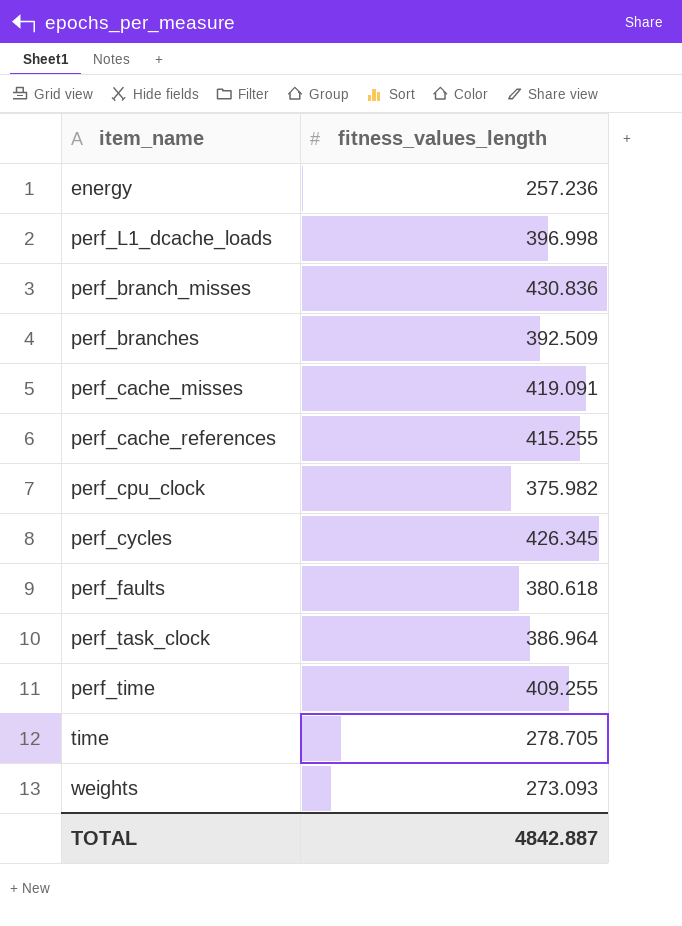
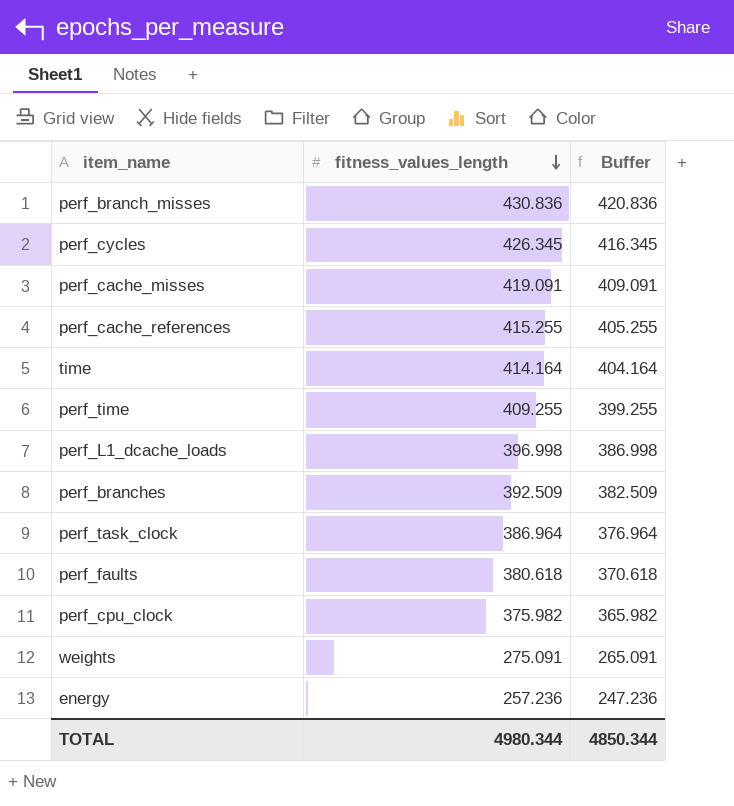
row order: none -> fitness_values_length descending
column Buffer | formula: none -> [fitness_values_length] - 10
time | fitness_values_length: 278.705 -> 414.164
weights | fitness_values_length: 273.093 -> 275.091
TOTAL | fitness_values_length: 4842.887 -> 4980.344

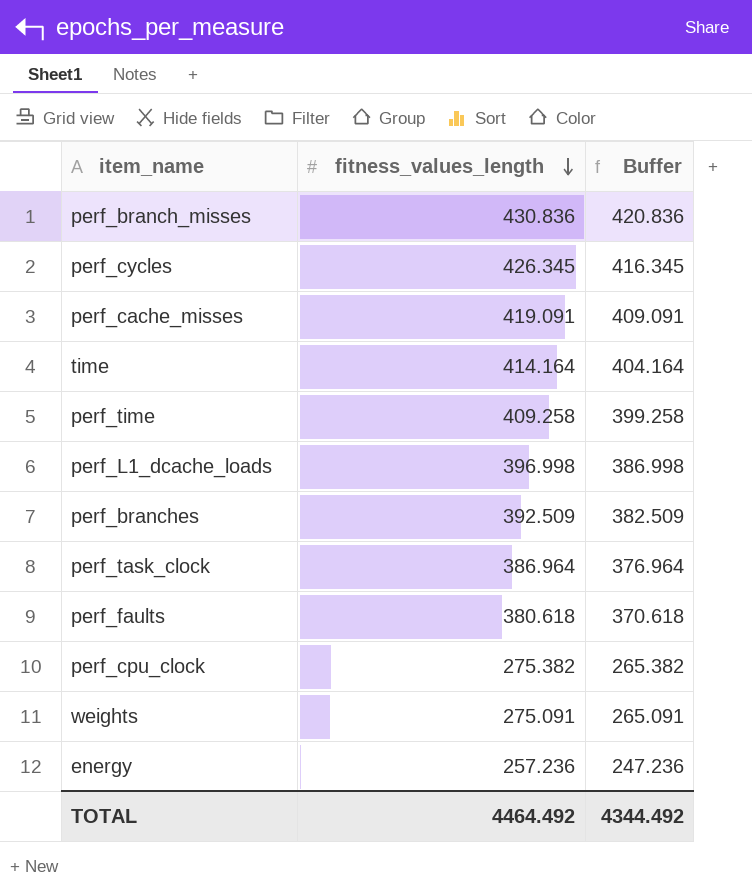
row perf_cache_references: 415.255 | 405.255 -> none
perf_time | fitness_values_length: 409.255 -> 409.258
perf_time | Buffer: 399.255 -> 399.258
perf_cpu_clock | fitness_values_length: 375.982 -> 275.382
perf_cpu_clock | Buffer: 365.982 -> 265.382
TOTAL | fitness_values_length: 4980.344 -> 4464.492
TOTAL | Buffer: 4850.344 -> 4344.492

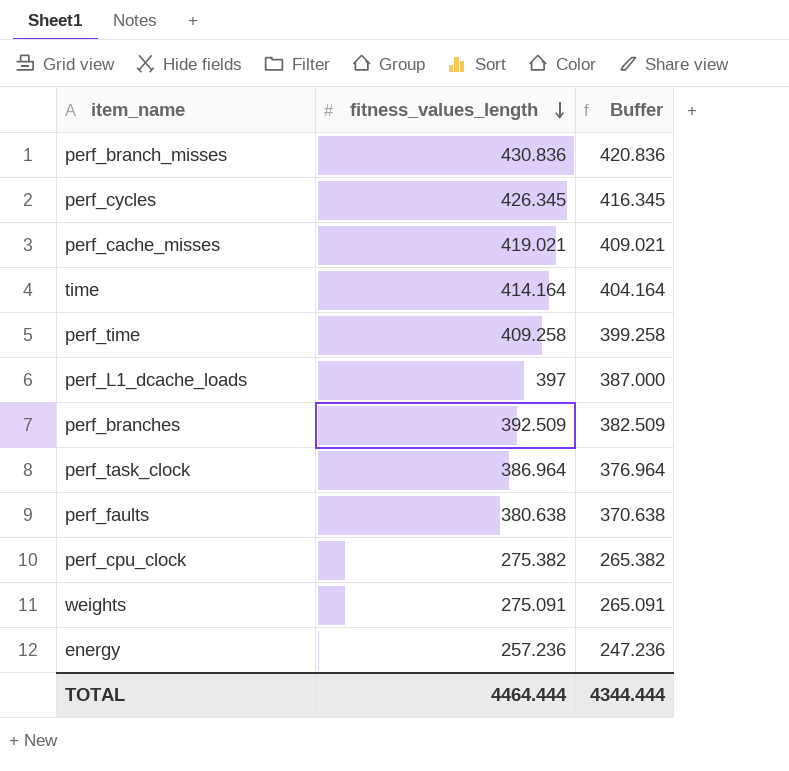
perf_cache_misses | fitness_values_length: 419.091 -> 419.021
perf_cache_misses | Buffer: 409.091 -> 409.021
perf_L1_dcache_loads | fitness_values_length: 396.998 -> 397
perf_L1_dcache_loads | Buffer: 386.998 -> 387.000
perf_faults | fitness_values_length: 380.618 -> 380.638
perf_faults | Buffer: 370.618 -> 370.638
TOTAL | fitness_values_length: 4464.492 -> 4464.444
TOTAL | Buffer: 4344.492 -> 4344.444

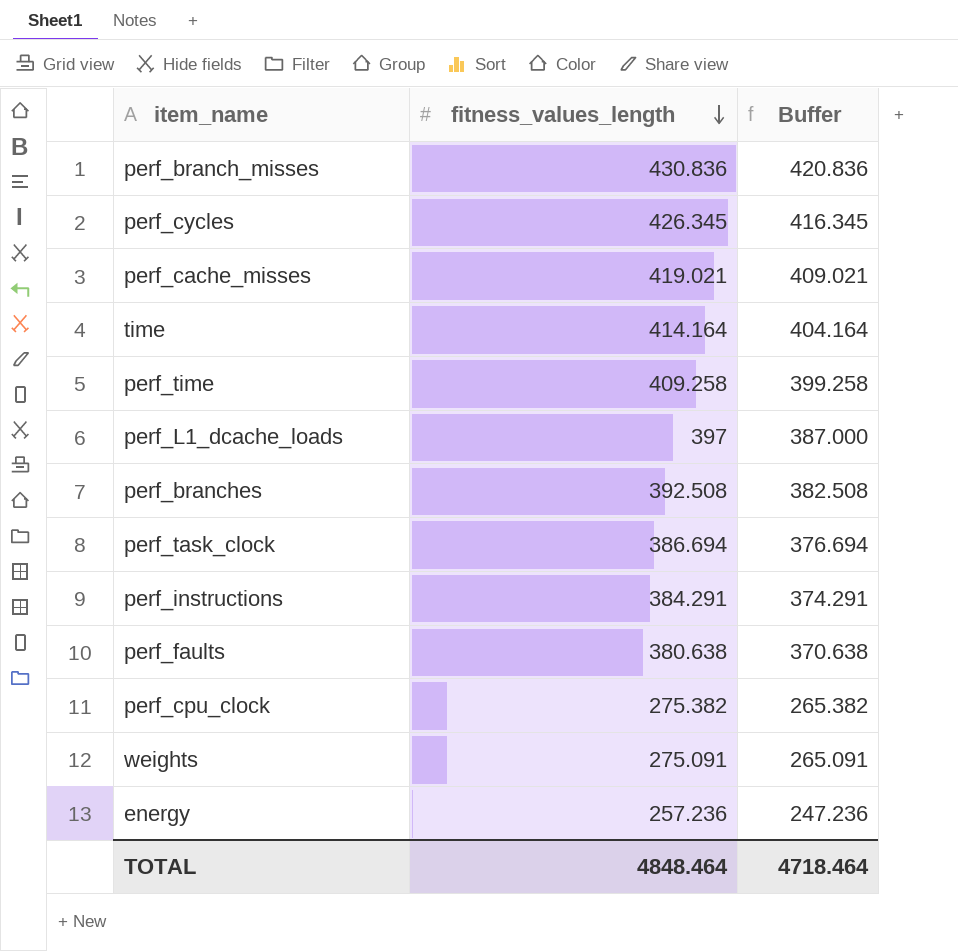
perf_branches | fitness_values_length: 392.509 -> 392.508
perf_branches | Buffer: 382.509 -> 382.508
perf_task_clock | fitness_values_length: 386.964 -> 386.694
perf_task_clock | Buffer: 376.964 -> 376.694
row perf_instructions: none -> 384.291 | 374.291
TOTAL | fitness_values_length: 4464.444 -> 4848.464
TOTAL | Buffer: 4344.444 -> 4718.464

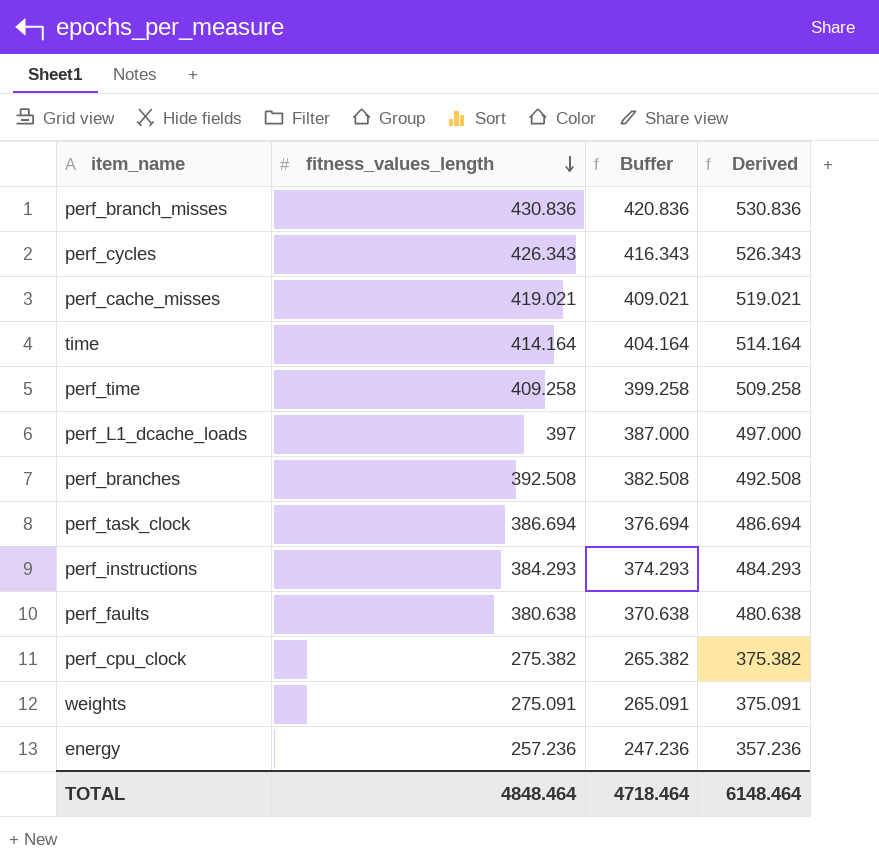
column Derived | formula: none -> [fitness_values_length] + 100
perf_cycles | fitness_values_length: 426.345 -> 426.343
perf_cycles | Buffer: 416.345 -> 416.343
perf_instructions | fitness_values_length: 384.291 -> 384.293
perf_instructions | Buffer: 374.291 -> 374.293

